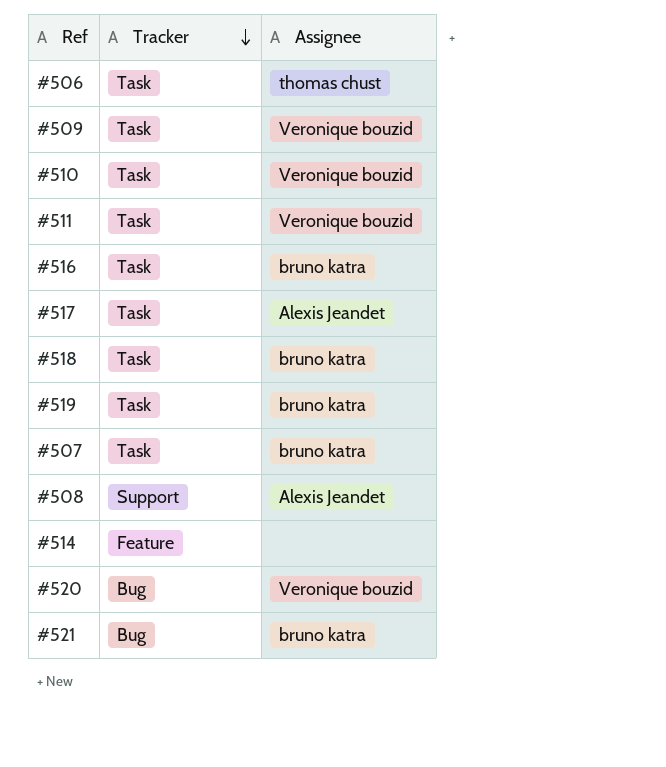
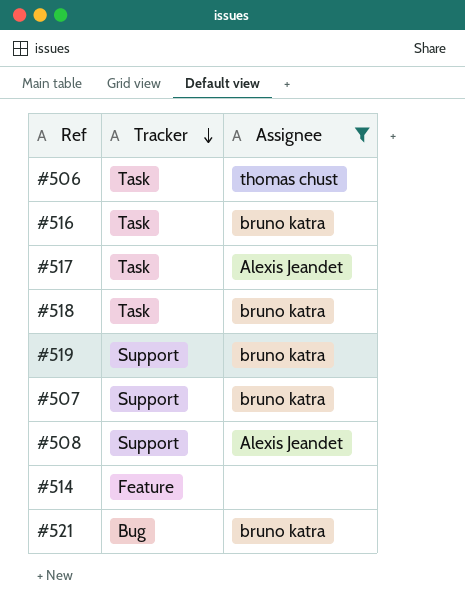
filter: none -> Assignee != Veronique bouzid
#519 | Tracker: Task -> Support
#507 | Tracker: Task -> Support

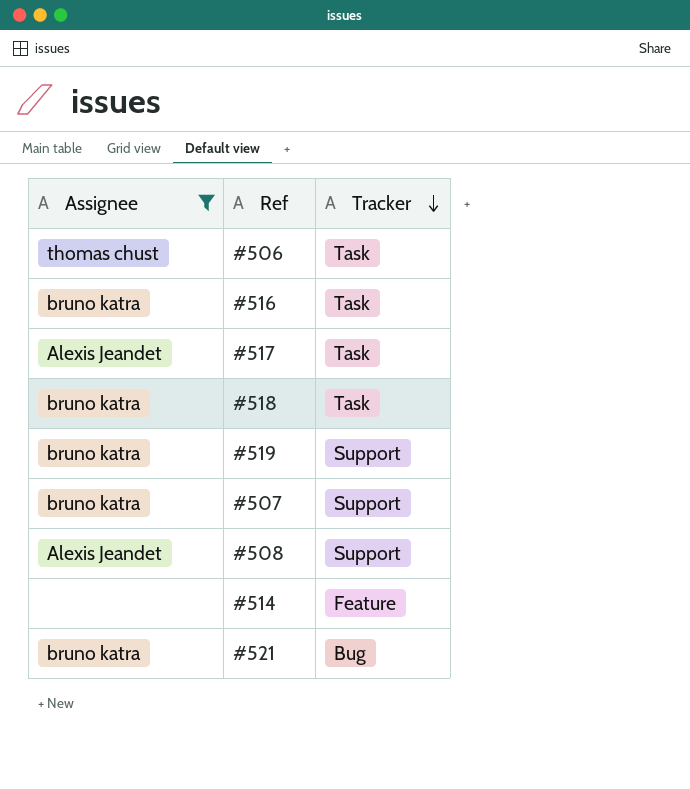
column Assignee | position: 3 -> 1

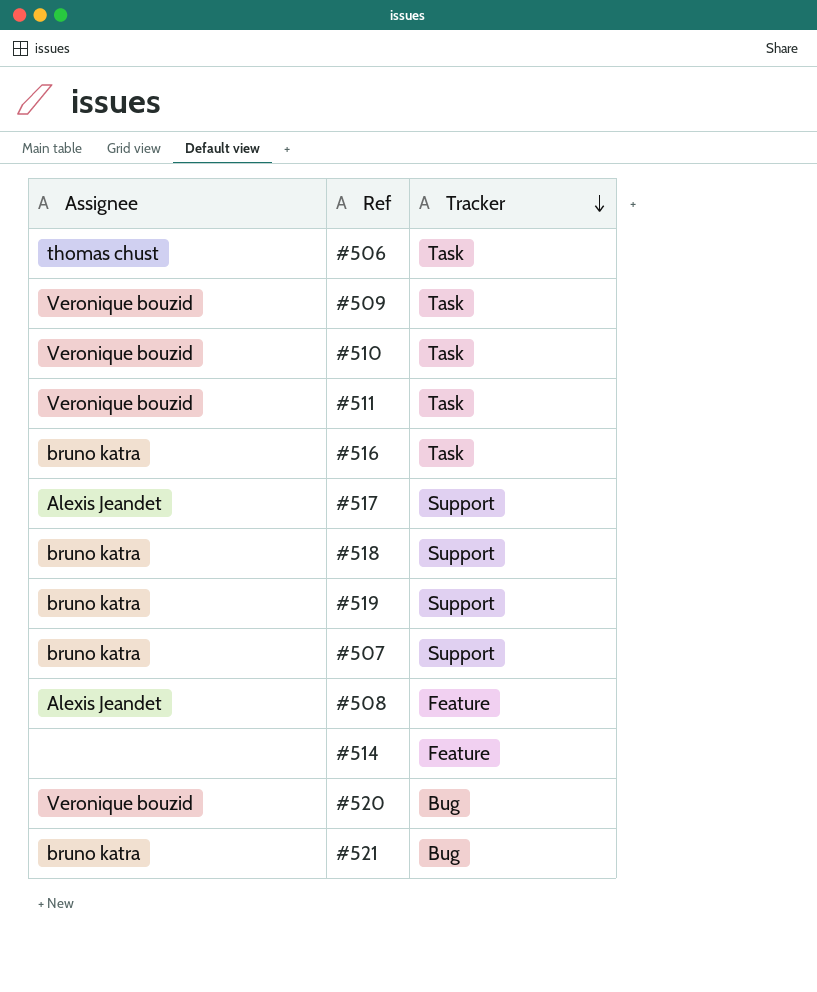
filter: Assignee != Veronique bouzid -> none
#517 | Tracker: Task -> Support
#518 | Tracker: Task -> Support
#508 | Tracker: Support -> Feature

